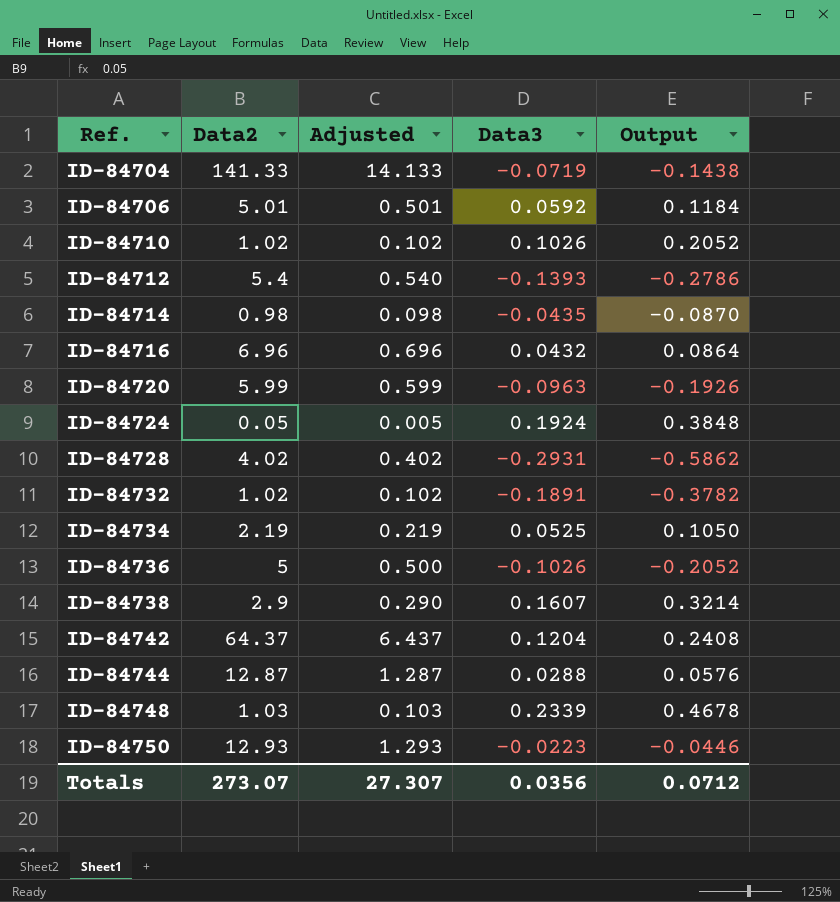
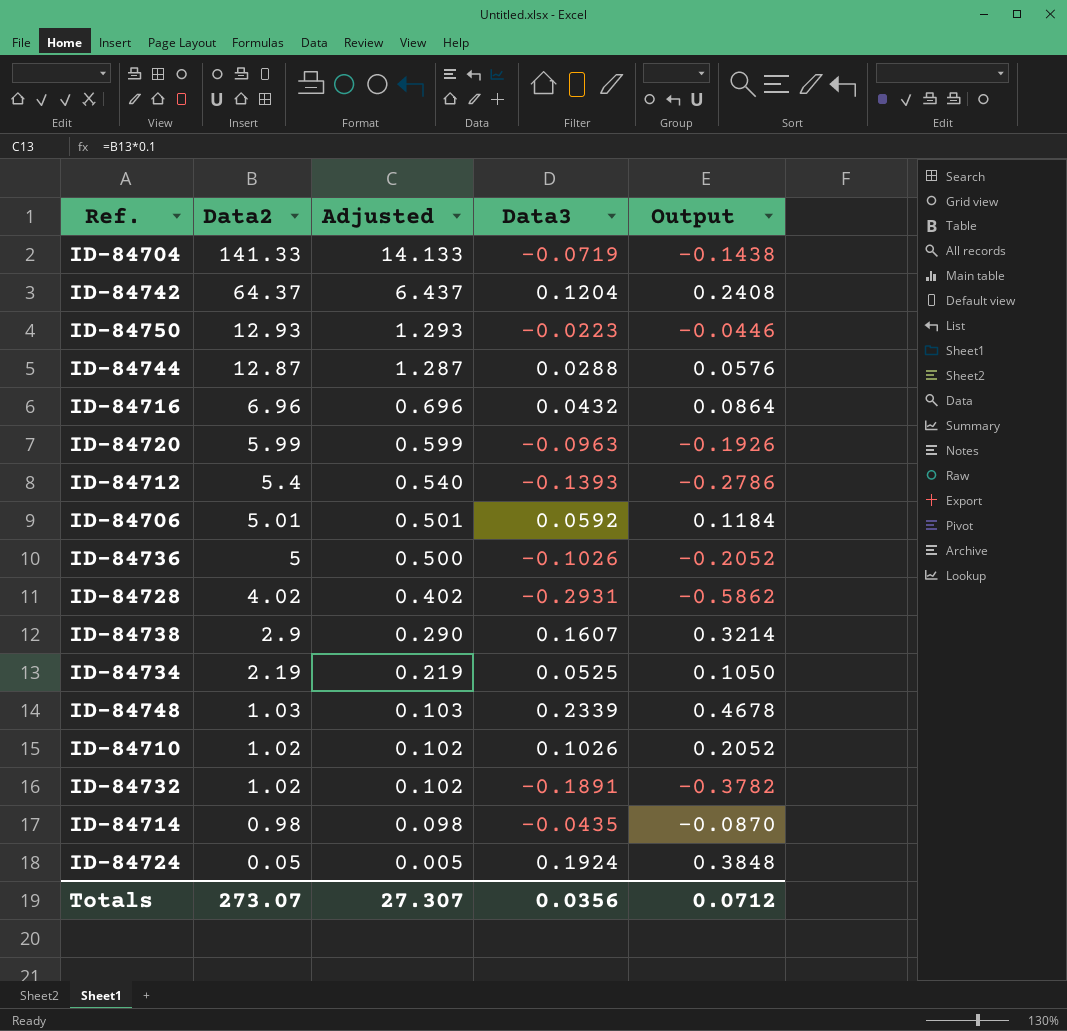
row order: Ref. ascending -> Data2 descending

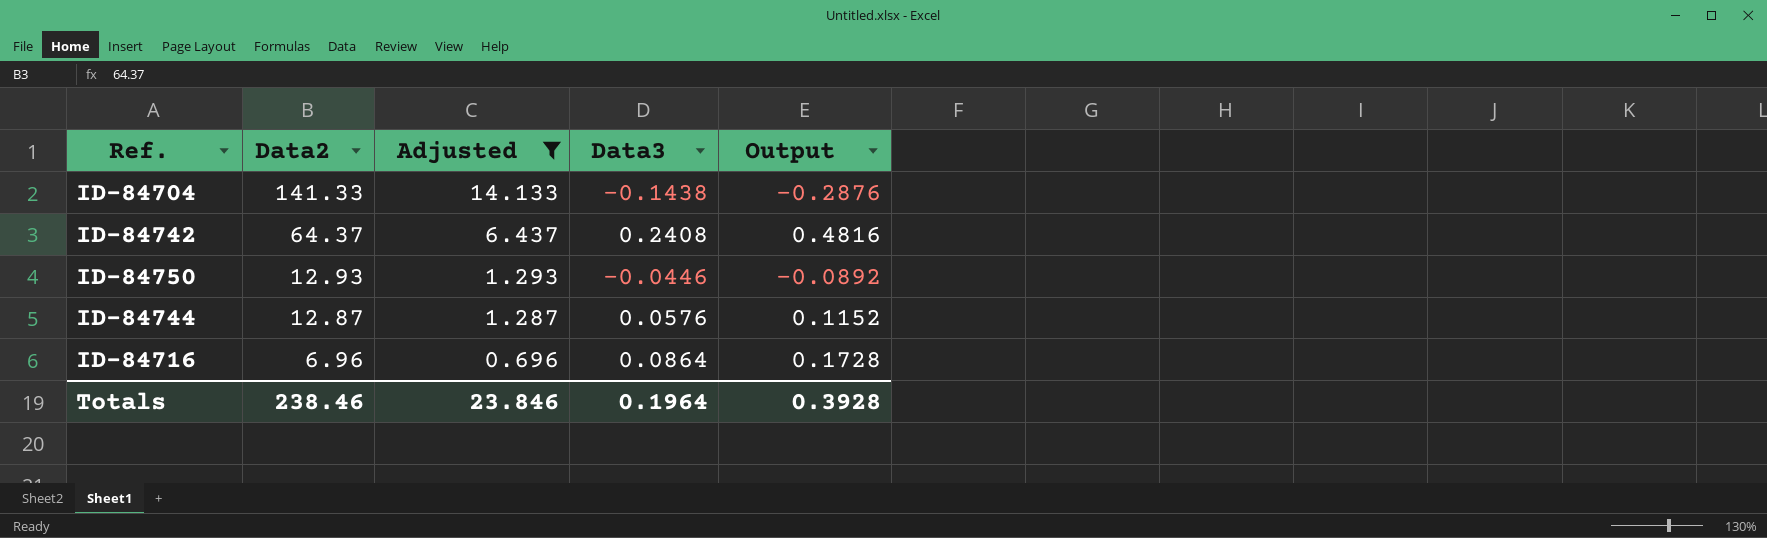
filter: none -> Adjusted >= 0.696
ID-84704 | Data3: -0.0719 -> -0.1438
ID-84704 | Output: -0.1438 -> -0.2876
ID-84742 | Data3: 0.1204 -> 0.2408
ID-84742 | Output: 0.2408 -> 0.4816
ID-84750 | Data3: -0.0223 -> -0.0446
ID-84750 | Output: -0.0446 -> -0.0892
ID-84744 | Data3: 0.0288 -> 0.0576
ID-84744 | Output: 0.0576 -> 0.1152
ID-84716 | Data3: 0.0432 -> 0.0864
ID-84716 | Output: 0.0864 -> 0.1728
Totals | Data2: 273.07 -> 238.46
Totals | Adjusted: 27.307 -> 23.846
Totals | Data3: 0.0356 -> 0.1964
Totals | Output: 0.0712 -> 0.3928

